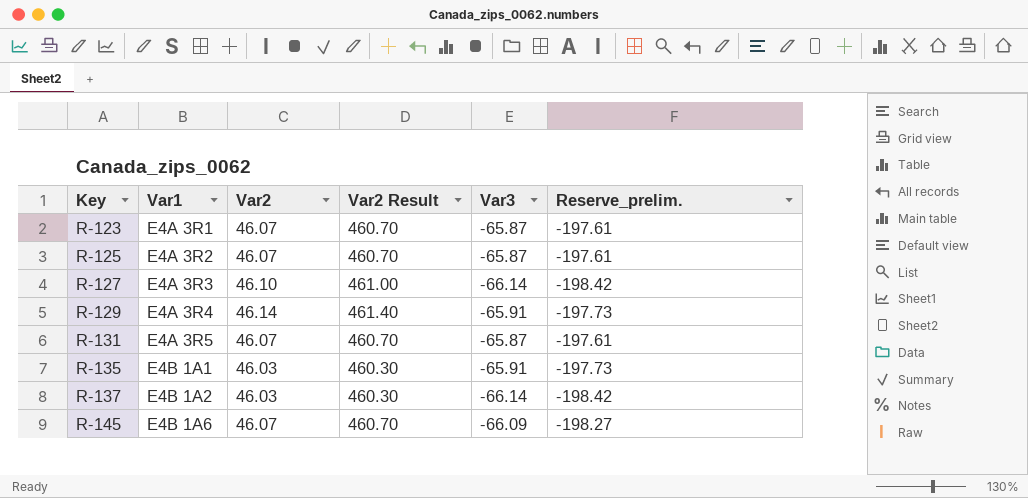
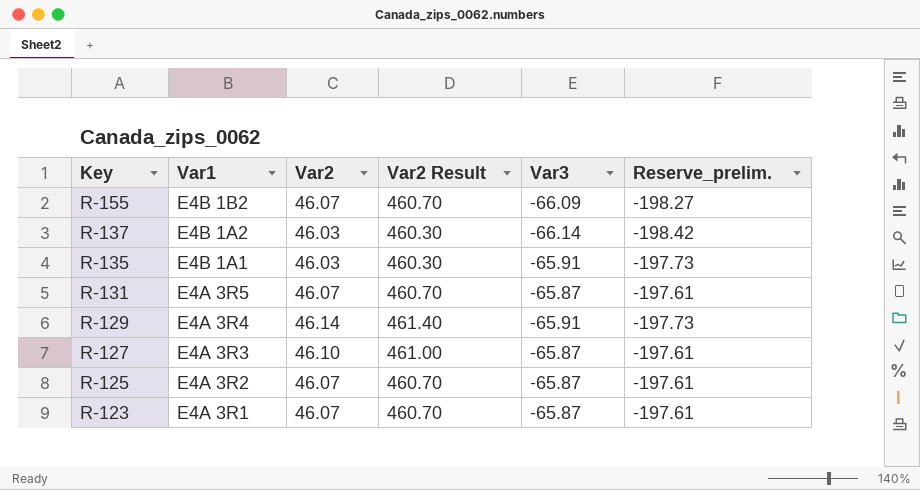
row order: Key ascending -> Key descending
row R-145: E4B 1A6 | 46.07 | 460.70 | -66.09 | -198.27 -> none
row R-155: none -> E4B 1B2 | 46.07 | 460.70 | -66.09 | -198.27
R-127 | Var3: -66.14 -> -65.87
R-127 | Reserve_prelim.: -198.42 -> -197.61

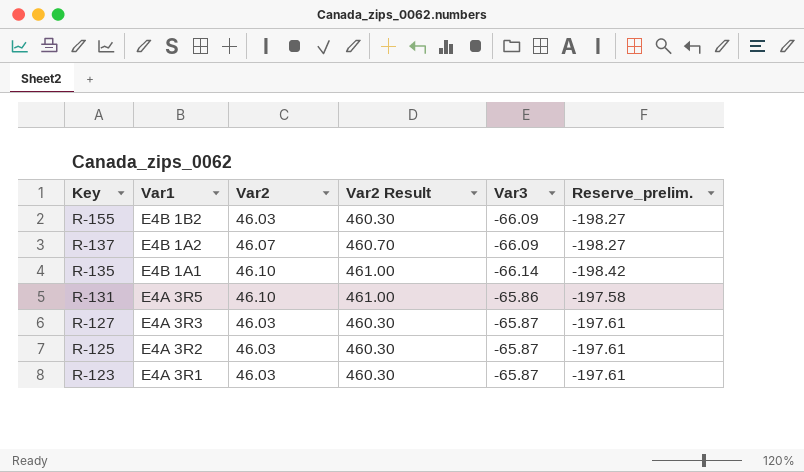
row R-129: E4A 3R4 | 46.14 | 461.40 | -65.91 | -197.73 -> none
R-155 | Var2: 46.07 -> 46.03
R-155 | Var2 Result: 460.70 -> 460.30
R-137 | Var2: 46.03 -> 46.07
R-137 | Var2 Result: 460.30 -> 460.70
R-137 | Var3: -66.14 -> -66.09
R-137 | Reserve_prelim.: -198.42 -> -198.27
R-135 | Var2: 46.03 -> 46.10
R-135 | Var2 Result: 460.30 -> 461.00
R-135 | Var3: -65.91 -> -66.14
R-135 | Reserve_prelim.: -197.73 -> -198.42
R-131 | Var2: 46.07 -> 46.10
R-131 | Var2 Result: 460.70 -> 461.00
R-131 | Var3: -65.87 -> -65.86
R-131 | Reserve_prelim.: -197.61 -> -197.58
R-127 | Var2: 46.10 -> 46.03
R-127 | Var2 Result: 461.00 -> 460.30
R-125 | Var2: 46.07 -> 46.03
R-125 | Var2 Result: 460.70 -> 460.30
R-123 | Var2: 46.07 -> 46.03
R-123 | Var2 Result: 460.70 -> 460.30

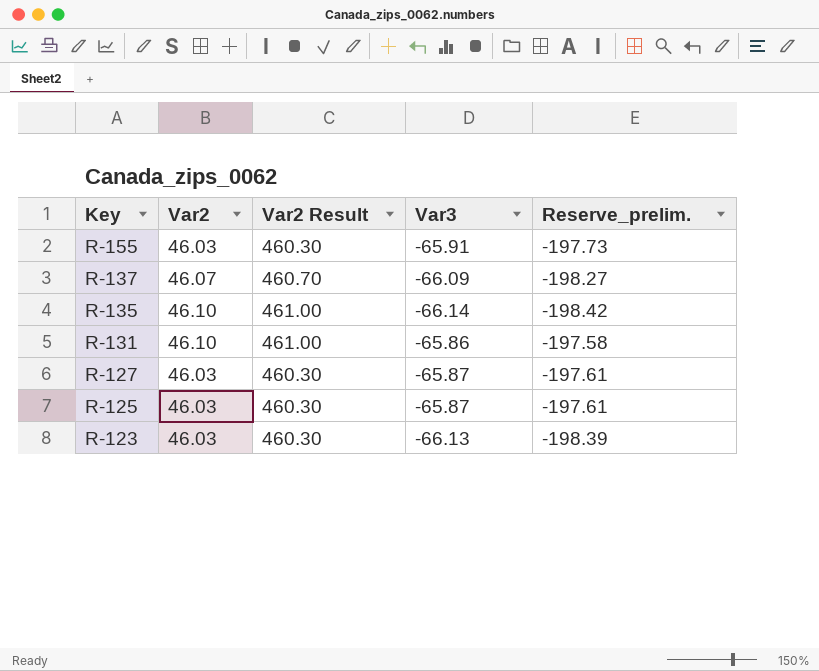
column Var1 | position: 2 -> none
R-155 | Var3: -66.09 -> -65.91
R-155 | Reserve_prelim.: -198.27 -> -197.73
R-123 | Var3: -65.87 -> -66.13
R-123 | Reserve_prelim.: -197.61 -> -198.39

